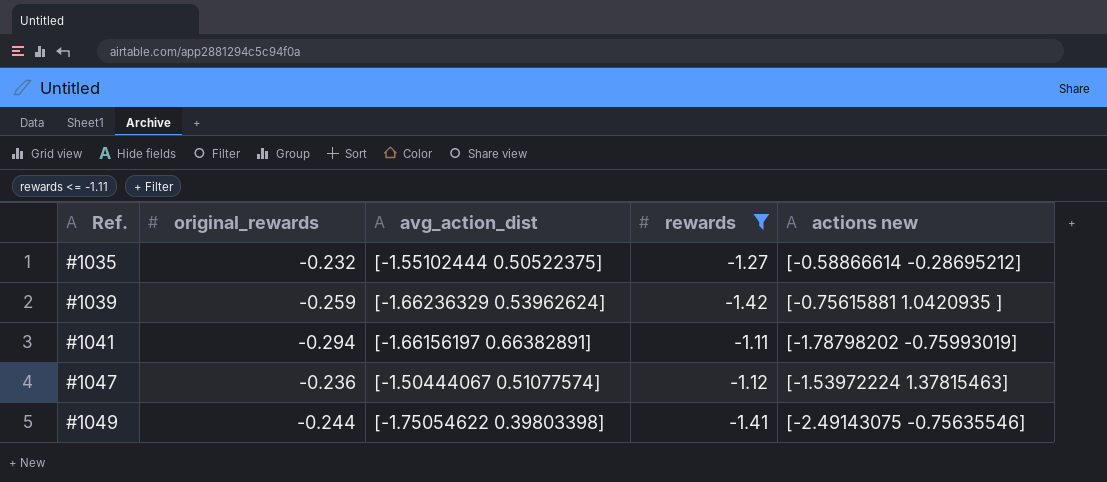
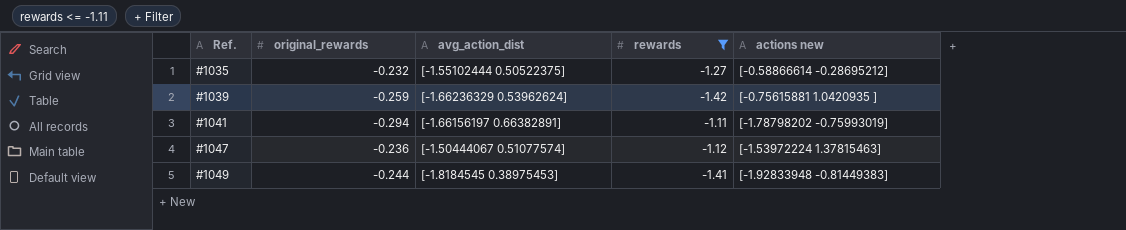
#1049 | avg_action_dist: [-1.75054622 0.39803398] -> [-1.8184545 0.38975453]
#1049 | actions new: [-2.49143075 -0.75635546] -> [-1.92833948 -0.81449383]

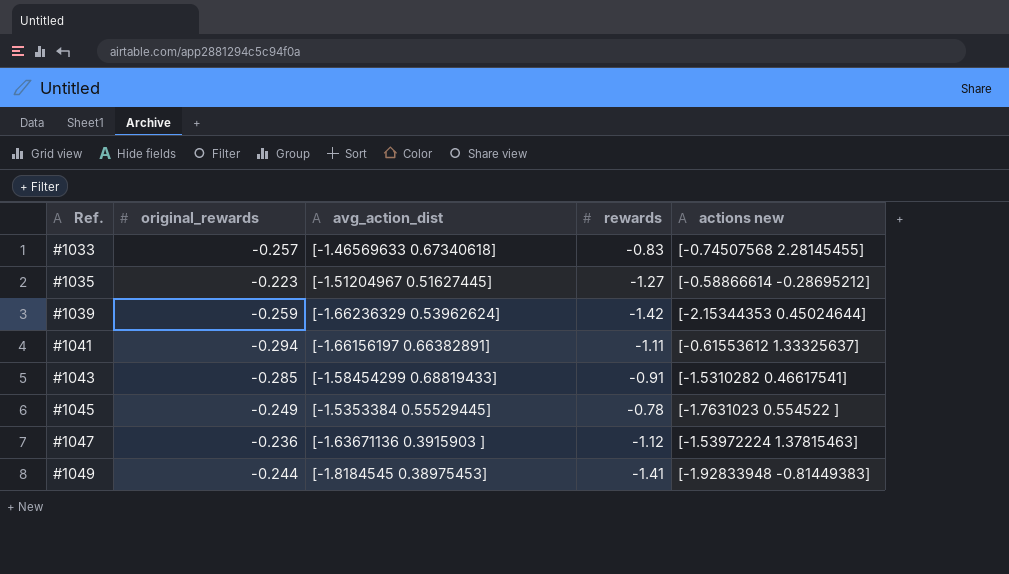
filter: rewards <= -1.11 -> none
#1035 | original_rewards: -0.232 -> -0.223
#1035 | avg_action_dist: [-1.55102444 0.50522375] -> [-1.51204967 0.51627445]
#1039 | actions new: [-0.75615881 1.0420935 ] -> [-2.15344353 0.45024644]
#1041 | actions new: [-1.78798202 -0.75993019] -> [-0.61553612 1.33325637]
#1047 | avg_action_dist: [-1.50444067 0.51077574] -> [-1.63671136 0.3915903 ]

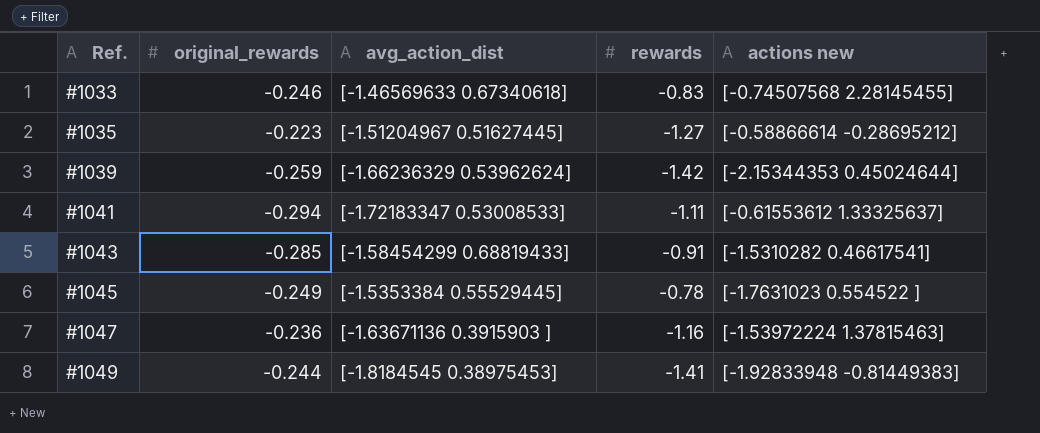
#1033 | original_rewards: -0.257 -> -0.246
#1041 | avg_action_dist: [-1.66156197 0.66382891] -> [-1.72183347 0.53008533]
#1047 | rewards: -1.12 -> -1.16

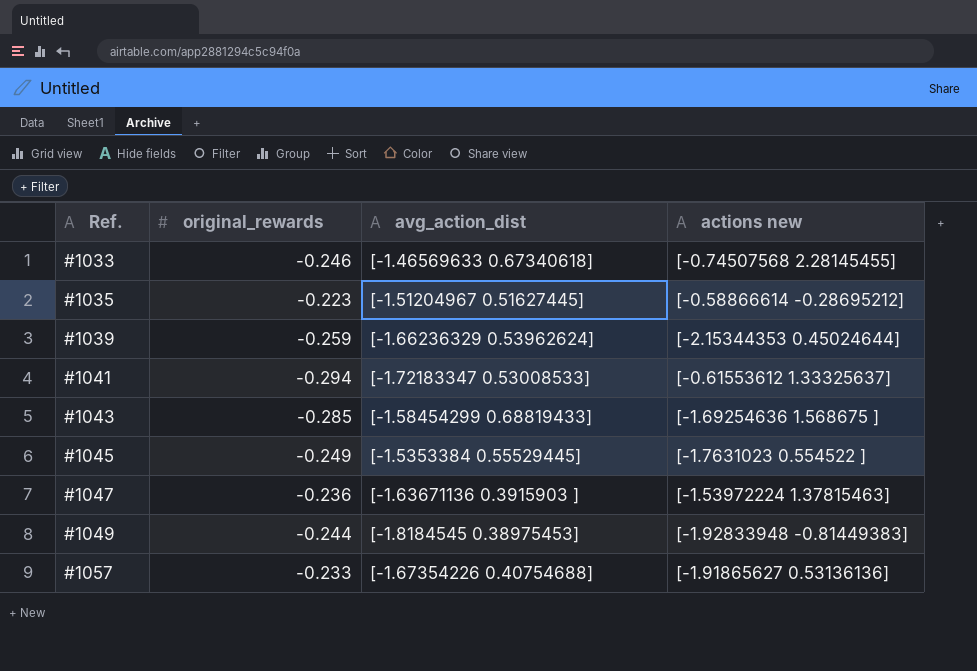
column rewards | position: 4 -> none
#1043 | actions new: [-1.5310282 0.46617541] -> [-1.69254636 1.568675 ]
row #1057: none -> -0.233 | [-1.67354226 0.40754688] | [-1.91865627 0.53136136]

